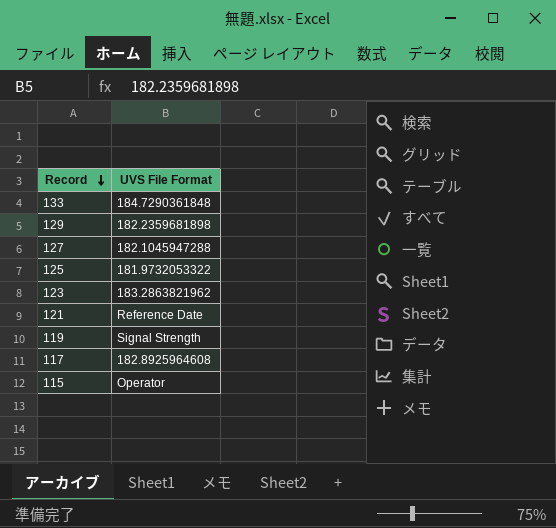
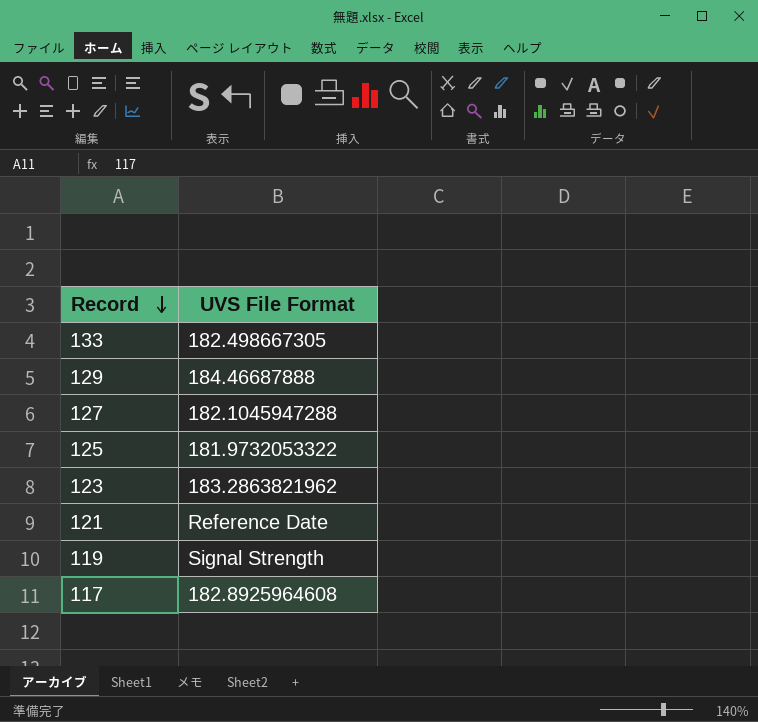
row 115: Operator -> none
133 | UVS File Format: 184.7290361848 -> 182.498667305
129 | UVS File Format: 182.2359681898 -> 184.46687888

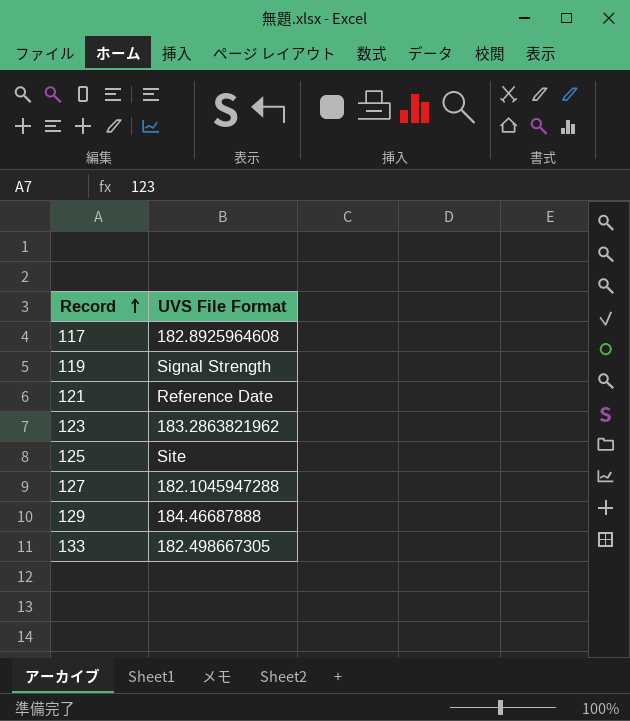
row order: Record descending -> Record ascending
125 | UVS File Format: 181.9732053322 -> Site

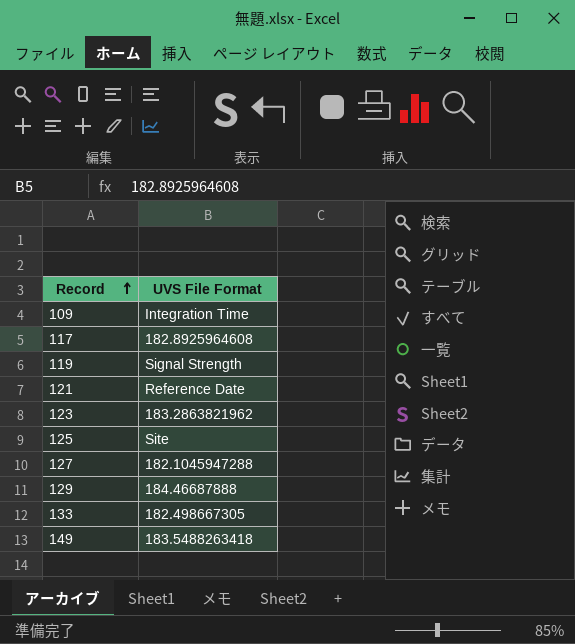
row 109: none -> Integration Time
row 149: none -> 183.5488263418

